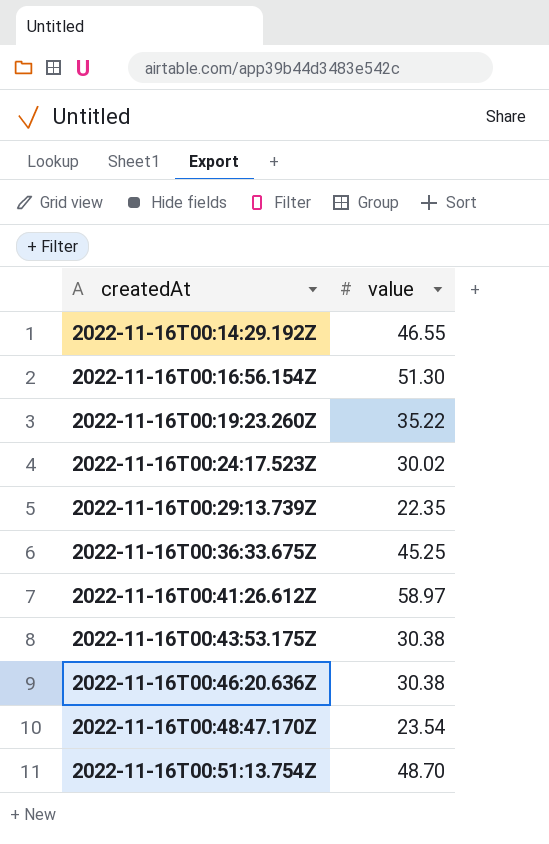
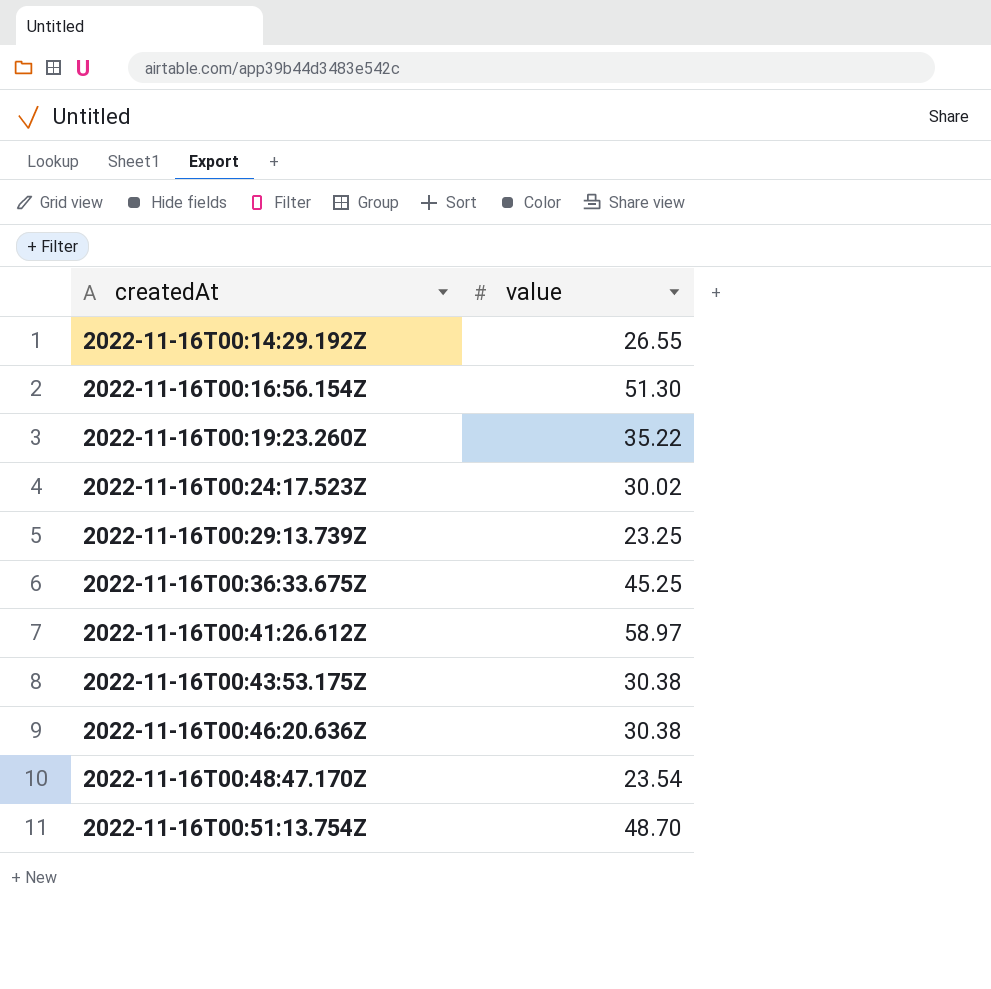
2022-11-16T00:14:29.192Z | value: 46.55 -> 26.55
2022-11-16T00:29:13.739Z | value: 22.35 -> 23.25

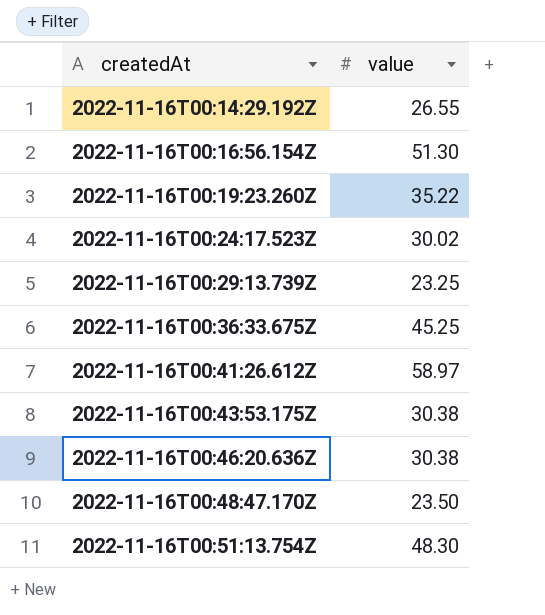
2022-11-16T00:48:47.170Z | value: 23.54 -> 23.50
2022-11-16T00:51:13.754Z | value: 48.70 -> 48.30

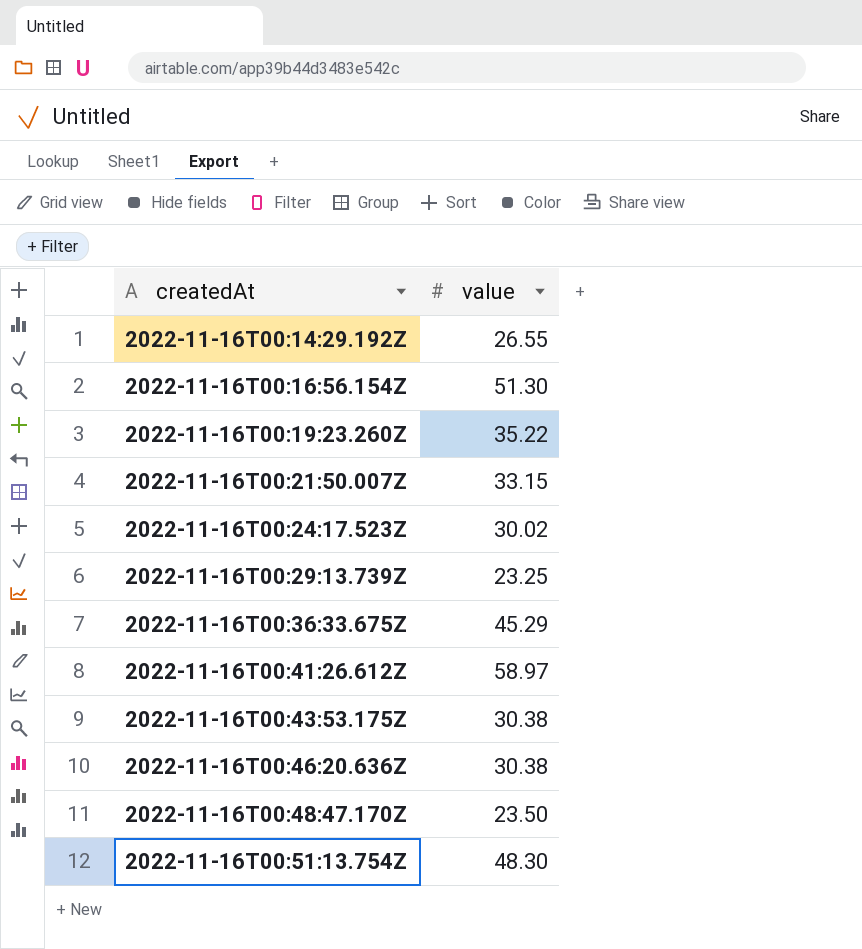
row 2022-11-16T00:21:50.007Z: none -> 33.15
2022-11-16T00:36:33.675Z | value: 45.25 -> 45.29

